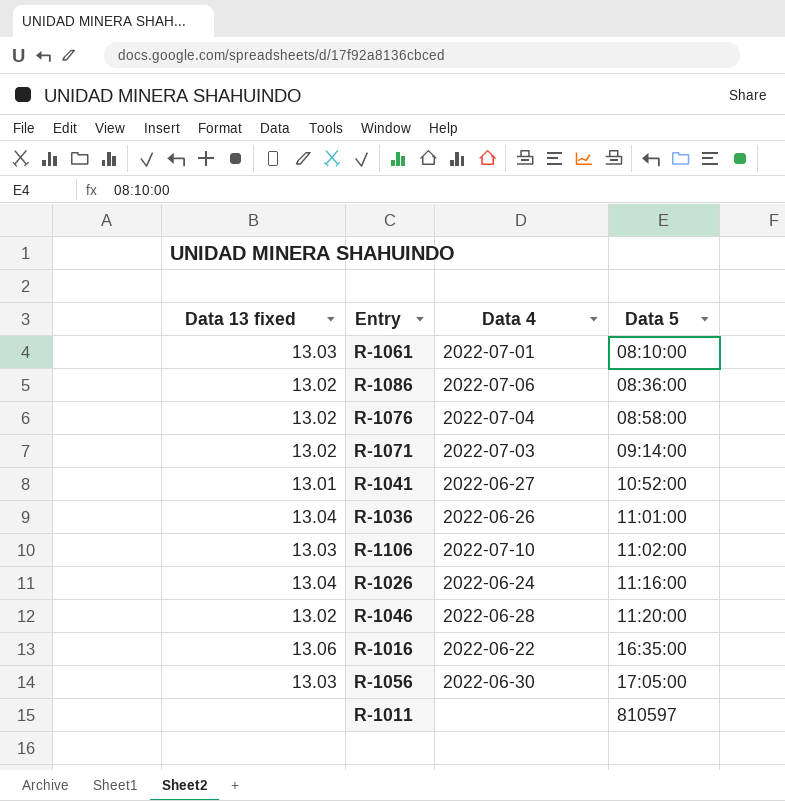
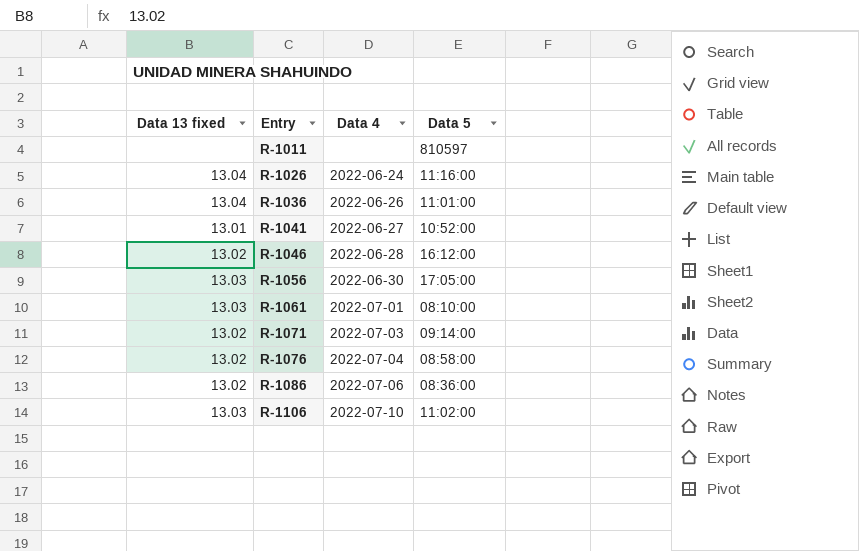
row order: Data 5 ascending -> Entry ascending
row R-1016: 13.06 | 2022-06-22 | 16:35:00 -> none
R-1046 | Data 5: 11:20:00 -> 16:12:00

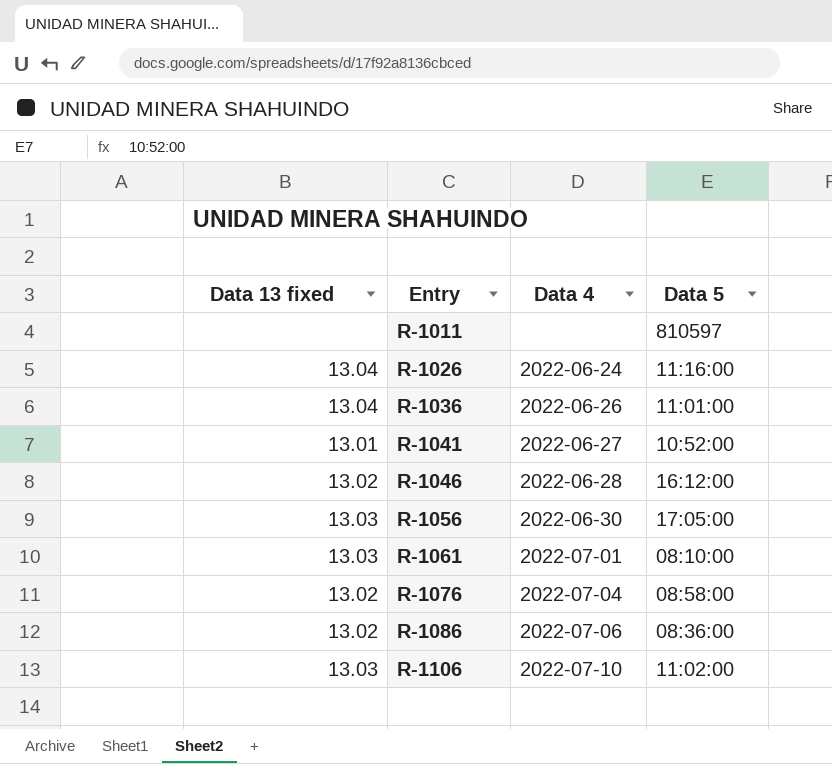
row R-1071: 13.02 | 2022-07-03 | 09:14:00 -> none

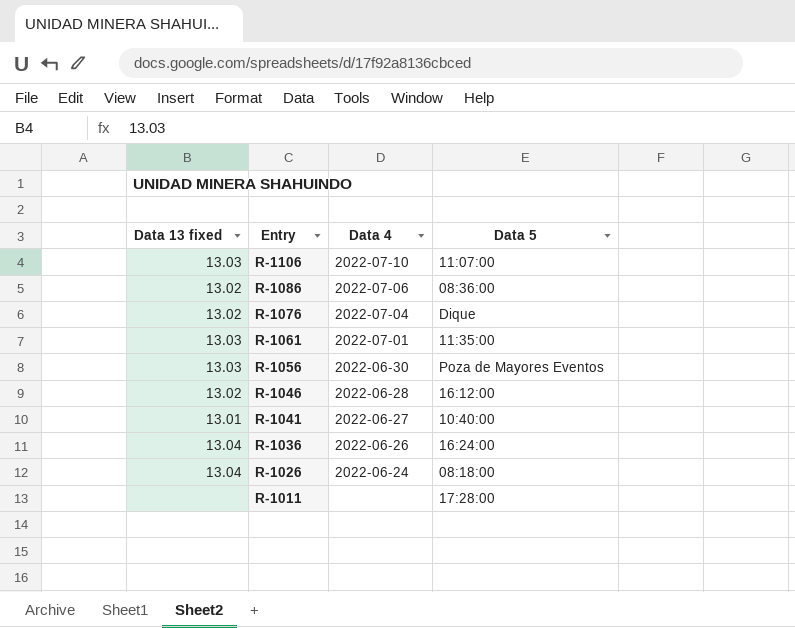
row order: Entry ascending -> Entry descending
R-1106 | Data 5: 11:02:00 -> 11:07:00
R-1076 | Data 5: 08:58:00 -> Dique
R-1061 | Data 5: 08:10:00 -> 11:35:00
R-1056 | Data 5: 17:05:00 -> Poza de Mayores Eventos
R-1041 | Data 5: 10:52:00 -> 10:40:00
R-1036 | Data 5: 11:01:00 -> 16:24:00
R-1026 | Data 5: 11:16:00 -> 08:18:00
R-1011 | Data 5: 810597 -> 17:28:00

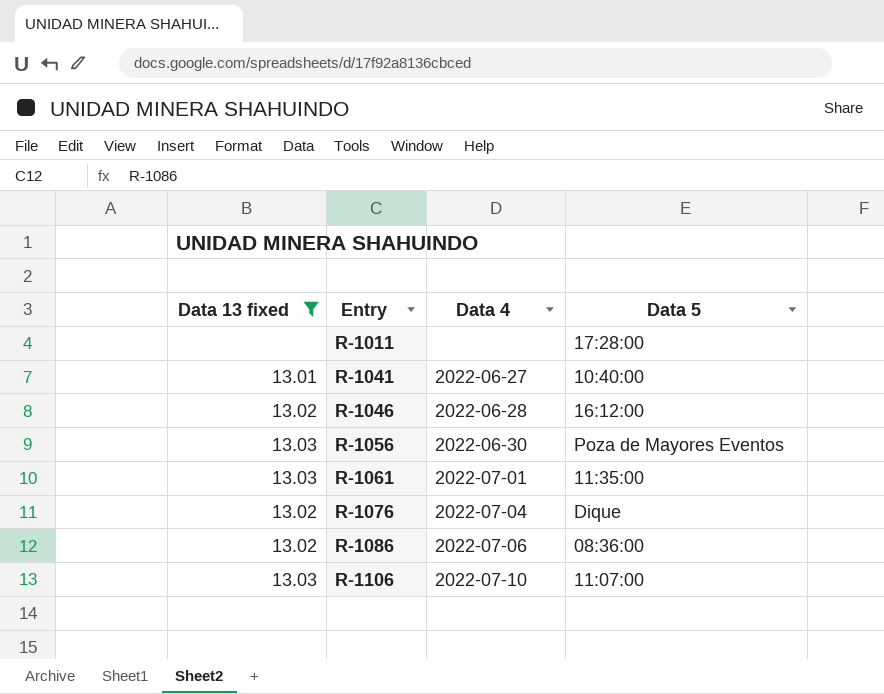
filter: none -> Data 13 fixed != 13.04
row order: Entry descending -> Entry ascending

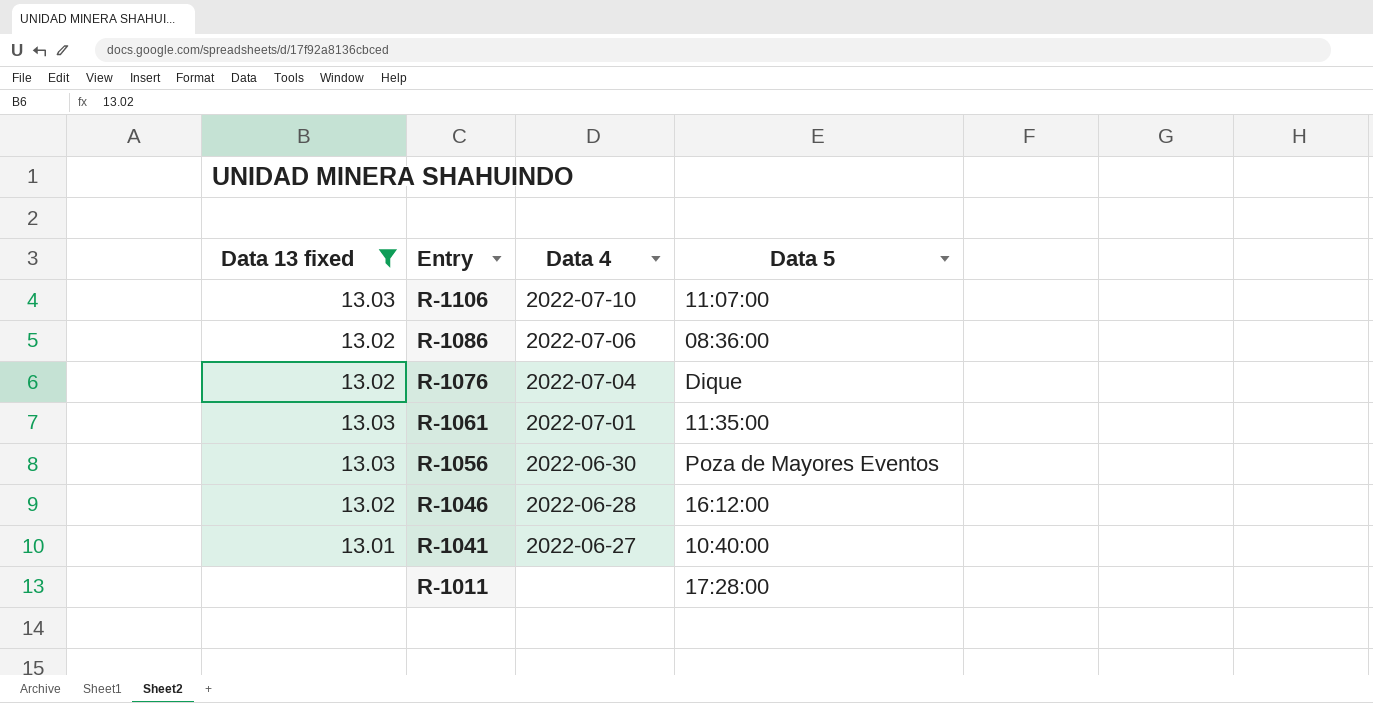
row order: Entry ascending -> Entry descending

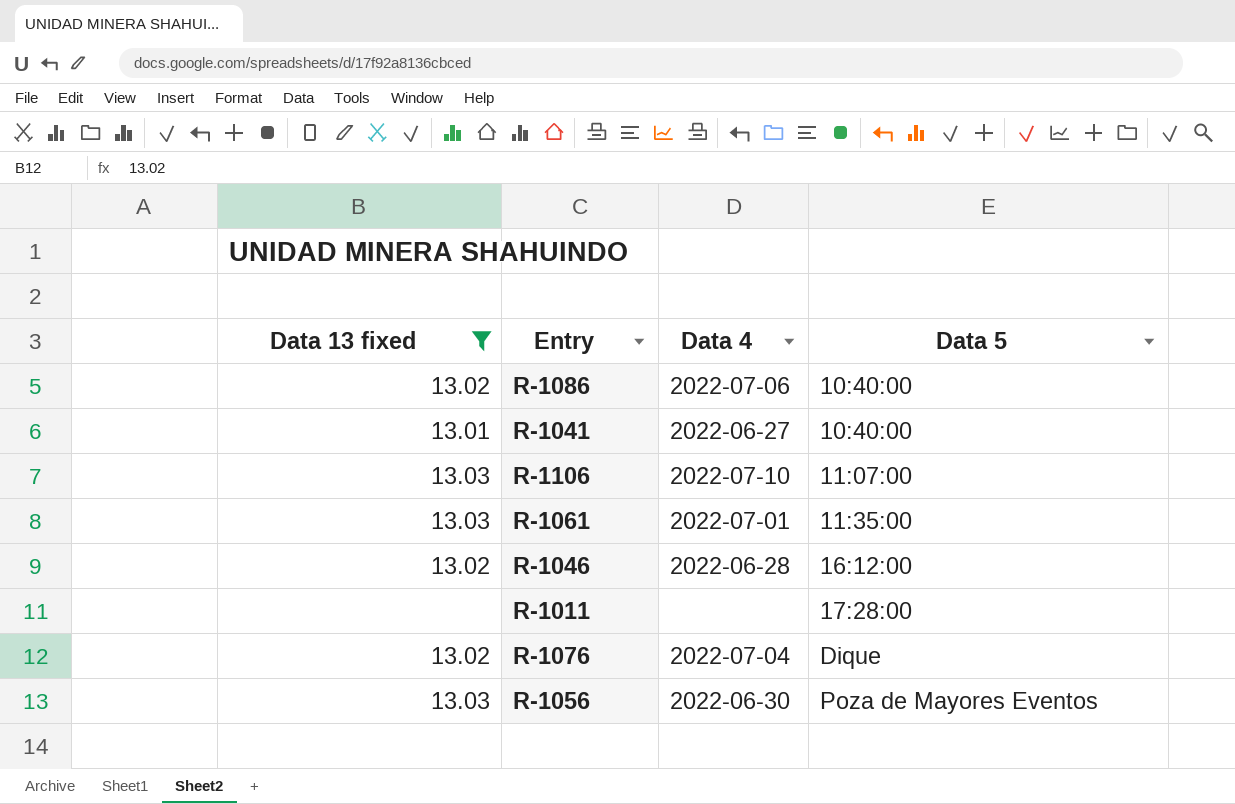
row order: Entry descending -> Data 5 ascending
R-1086 | Data 5: 08:36:00 -> 10:40:00

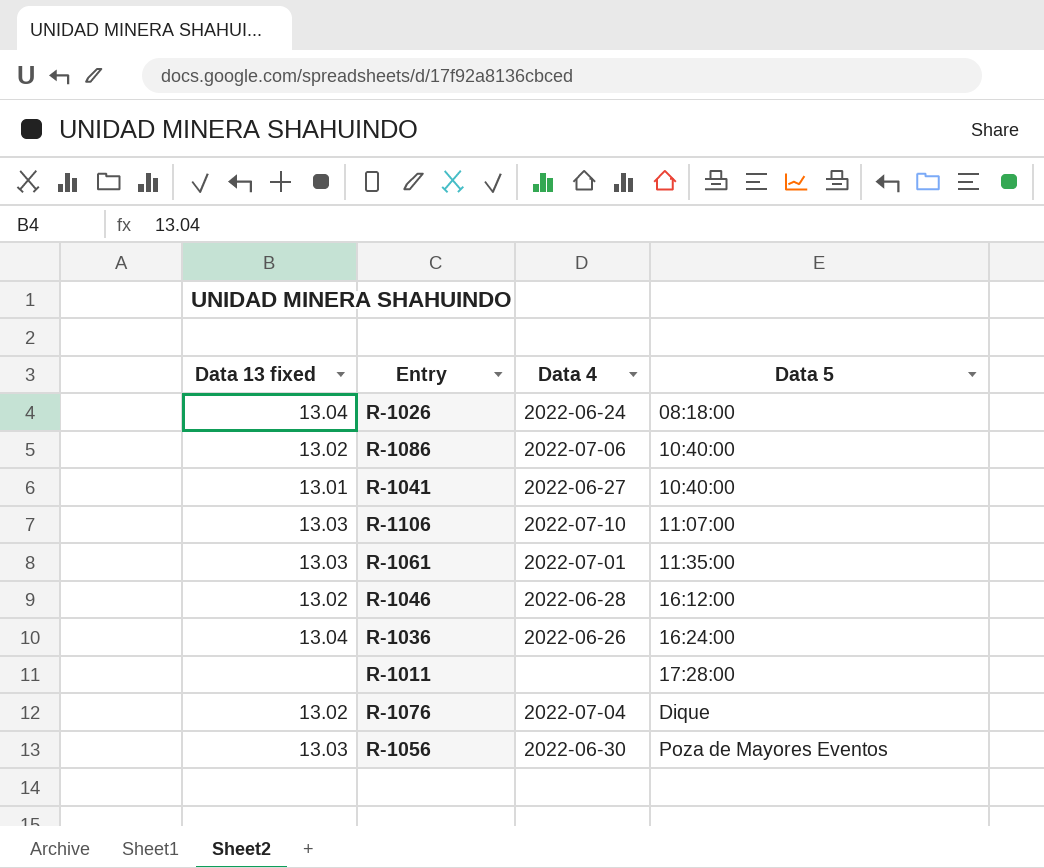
filter: Data 13 fixed != 13.04 -> none

